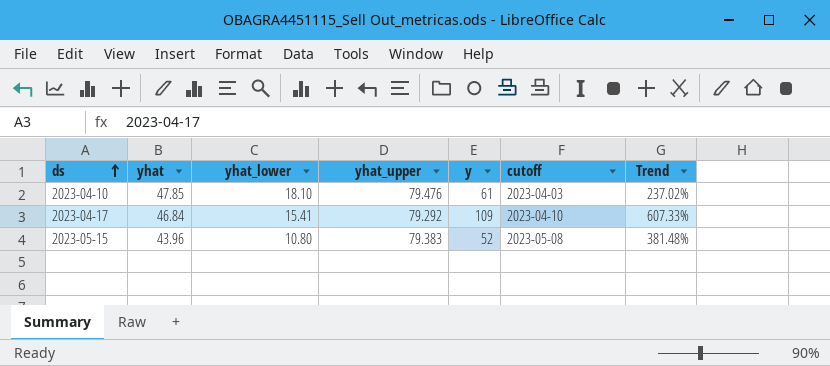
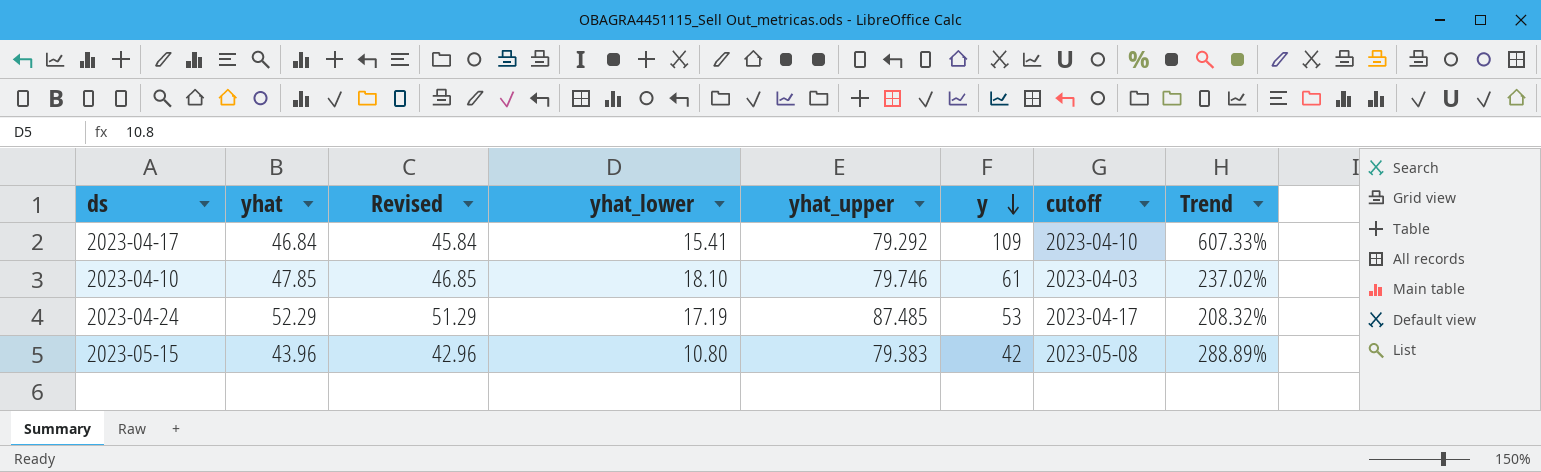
row order: ds ascending -> y descending
column Revised | formula: none -> [yhat] - 1
2023-04-10 | yhat_upper: 79.476 -> 79.746
row 2023-04-24: none -> 52.29 | 51.29 | 17.19 | 87.485 | 53 | 2023-04-17 | 208.32%
2023-05-15 | y: 52 -> 42
2023-05-15 | Trend: 381.48% -> 288.89%

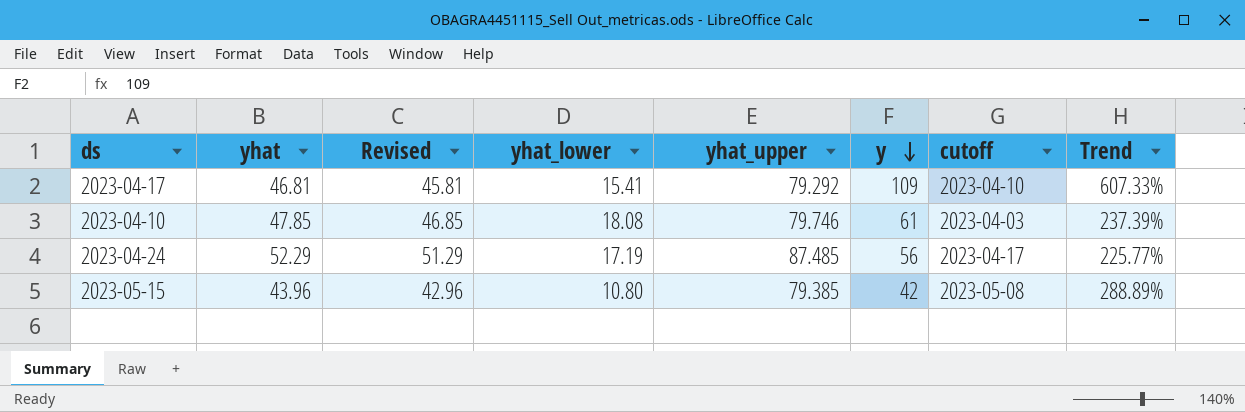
2023-04-17 | yhat: 46.84 -> 46.81
2023-04-17 | Revised: 45.84 -> 45.81
2023-04-10 | yhat_lower: 18.10 -> 18.08
2023-04-10 | Trend: 237.02% -> 237.39%
2023-04-24 | y: 53 -> 56
2023-04-24 | Trend: 208.32% -> 225.77%
2023-05-15 | yhat_upper: 79.383 -> 79.385

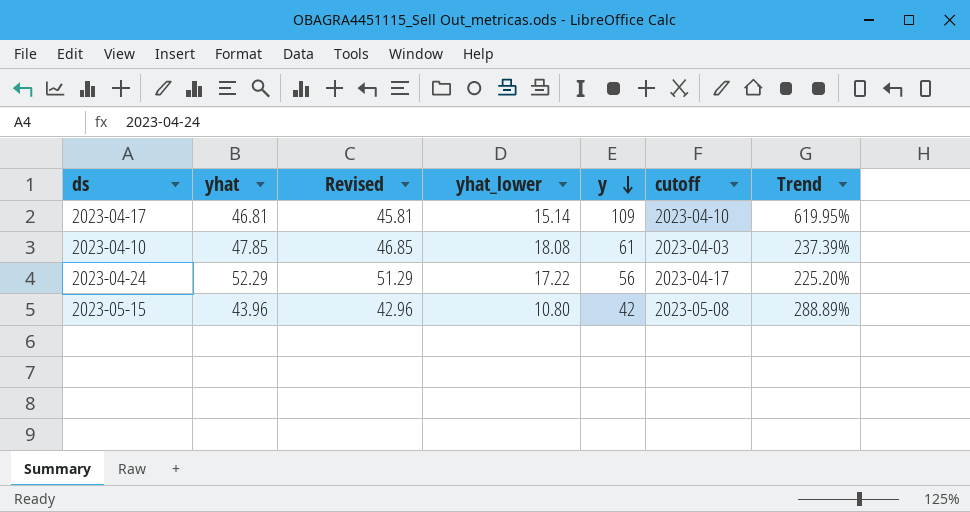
column yhat_upper | position: 5 -> none
2023-04-17 | yhat_lower: 15.41 -> 15.14
2023-04-17 | Trend: 607.33% -> 619.95%
2023-04-24 | yhat_lower: 17.19 -> 17.22
2023-04-24 | Trend: 225.77% -> 225.20%

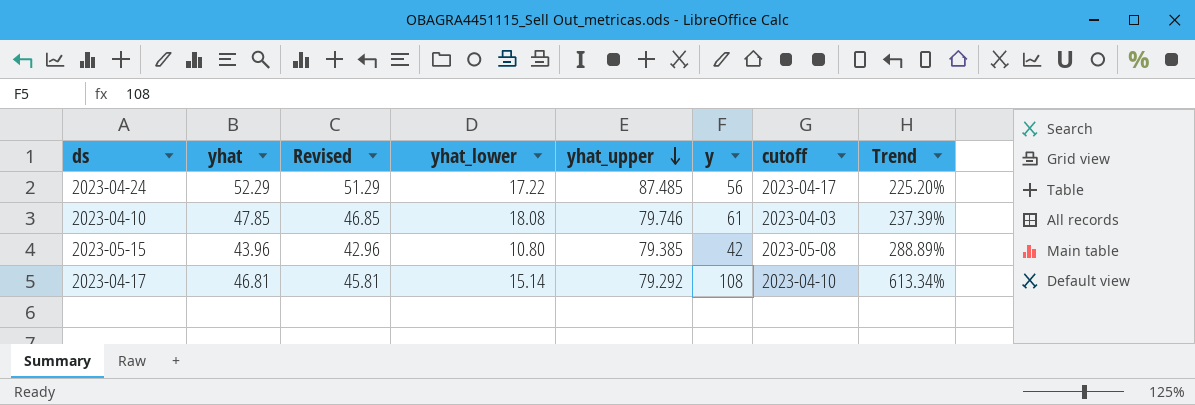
row order: y descending -> yhat_upper descending
column yhat_upper | position: none -> 5
2023-04-17 | y: 109 -> 108
2023-04-17 | Trend: 619.95% -> 613.34%

